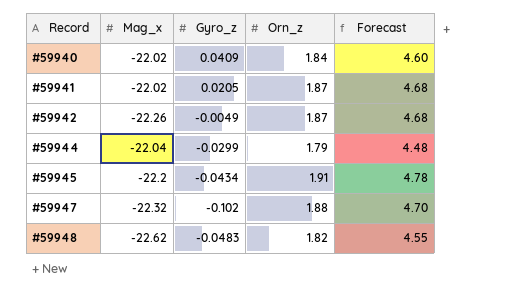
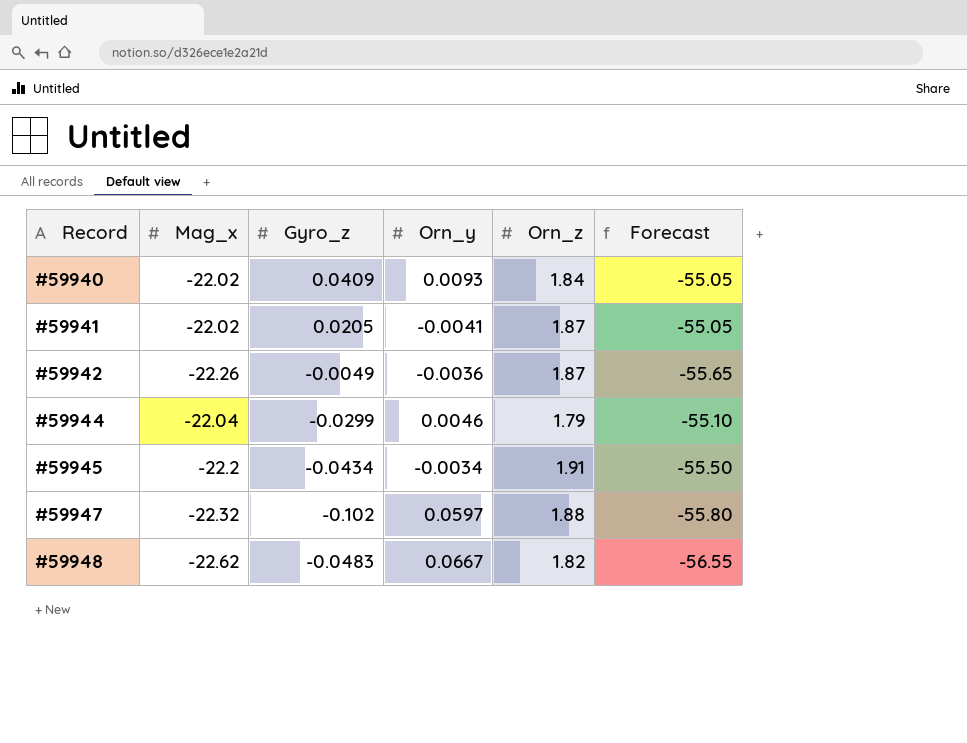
column Orn_y | position: none -> 4
column Forecast | formula: [Orn_z] * 2.5 -> [Mag_x] * 2.5

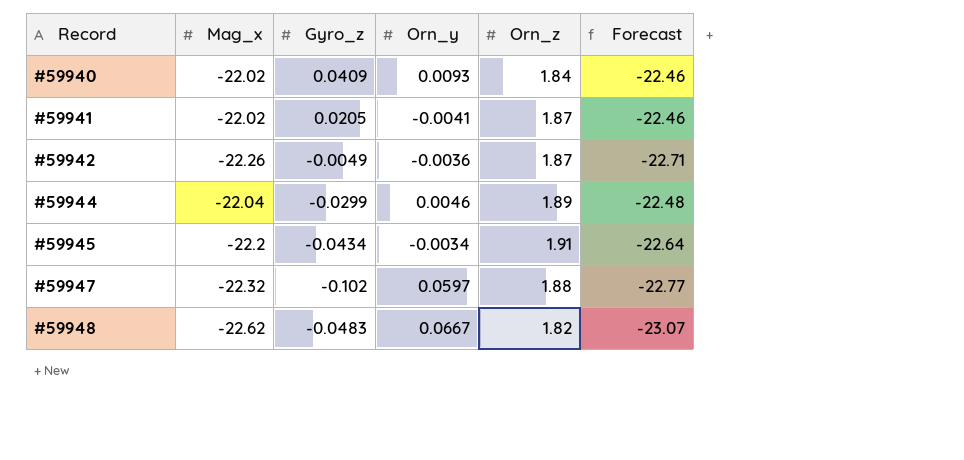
column Forecast | formula: [Mag_x] * 2.5 -> [Mag_x] * 1.02
#59944 | Orn_z: 1.79 -> 1.89

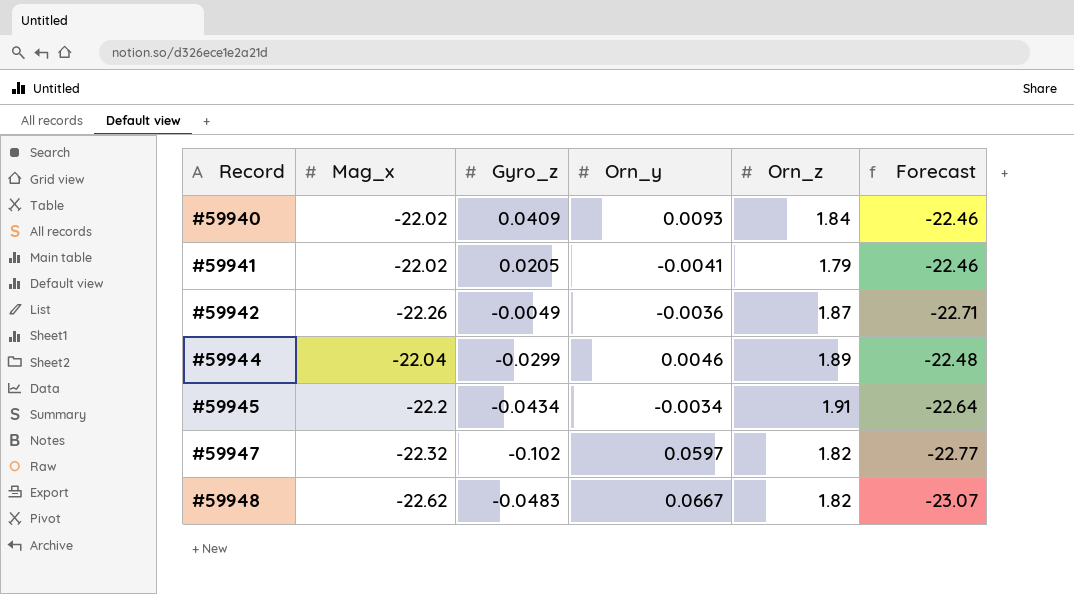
#59941 | Orn_z: 1.87 -> 1.79
#59947 | Orn_z: 1.88 -> 1.82

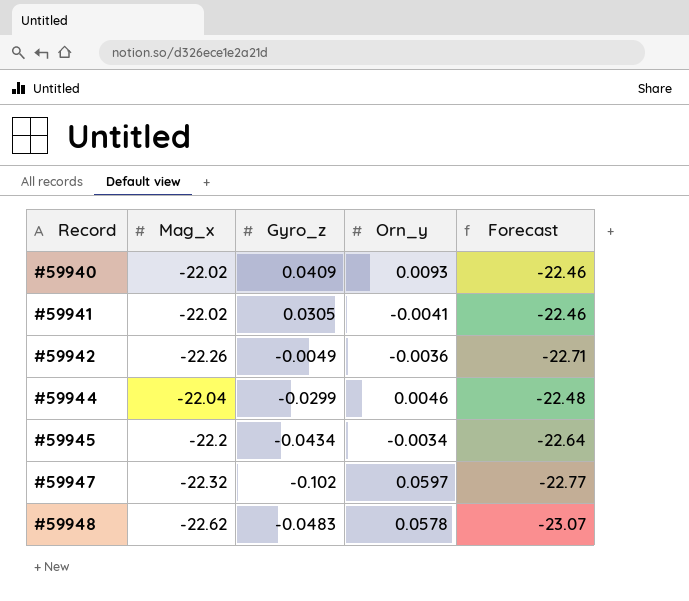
column Orn_z | position: 5 -> none
#59941 | Gyro_z: 0.0205 -> 0.0305
#59948 | Orn_y: 0.0667 -> 0.0578

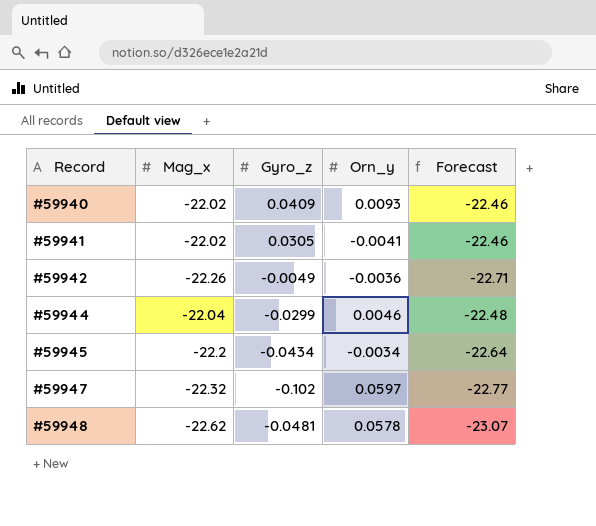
#59948 | Gyro_z: -0.0483 -> -0.0481

